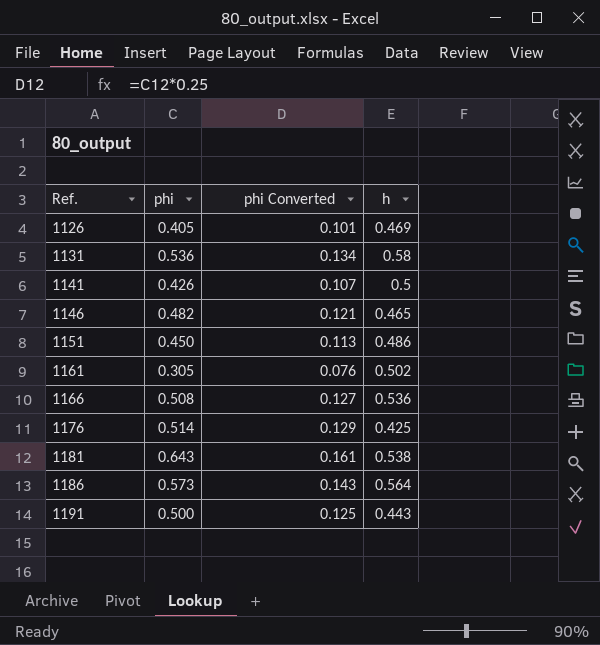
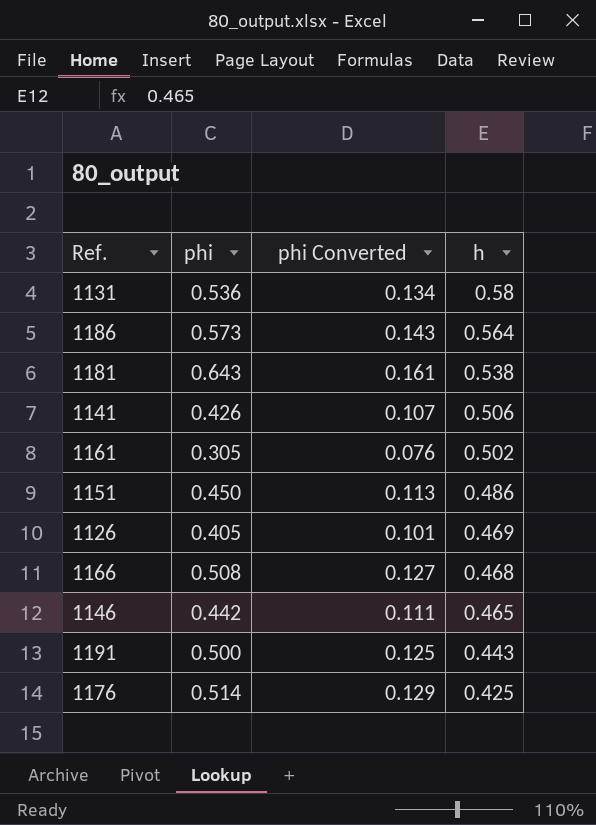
row order: Ref. ascending -> h descending
1141 | h: 0.5 -> 0.506
1166 | h: 0.536 -> 0.468
1146 | phi: 0.482 -> 0.442
1146 | phi Converted: 0.121 -> 0.111

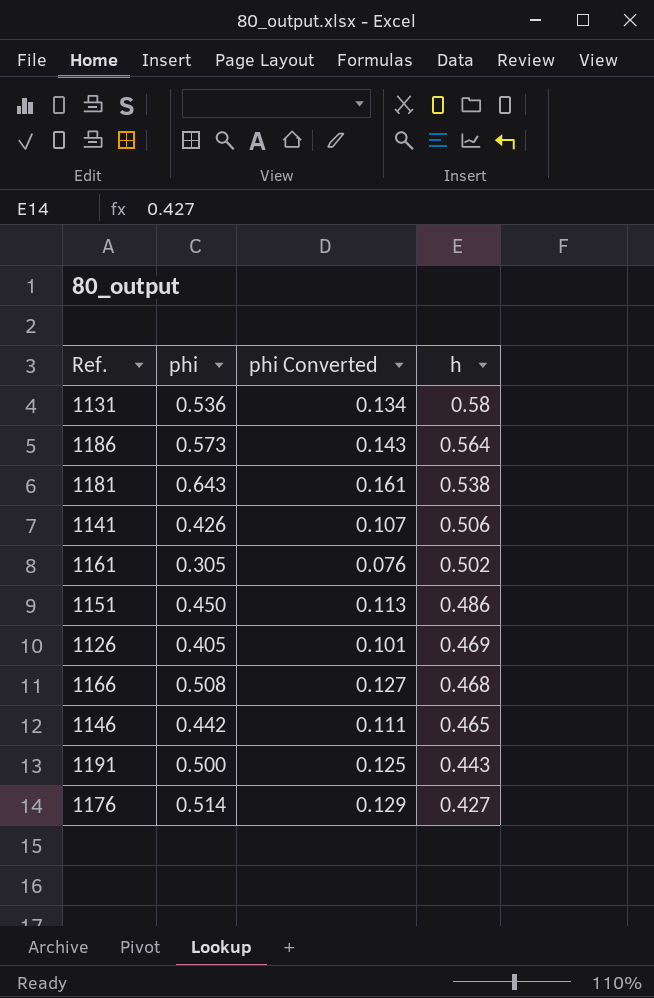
1176 | h: 0.425 -> 0.427

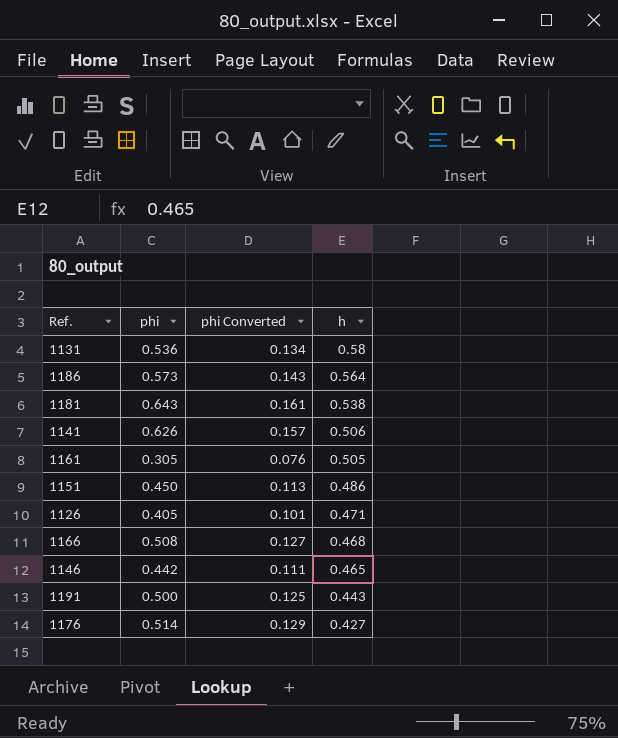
1141 | phi: 0.426 -> 0.626
1141 | phi Converted: 0.107 -> 0.157
1161 | h: 0.502 -> 0.505
1126 | h: 0.469 -> 0.471

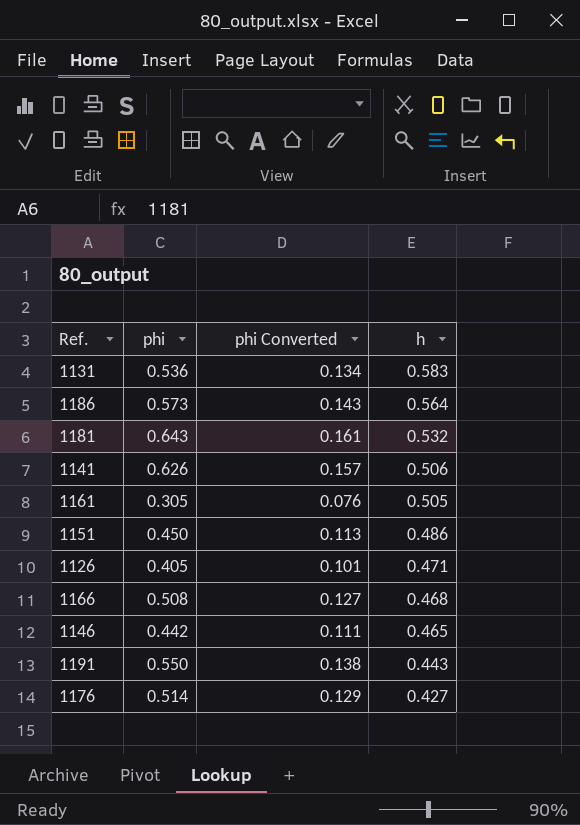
1131 | h: 0.58 -> 0.583
1181 | h: 0.538 -> 0.532
1191 | phi: 0.500 -> 0.550
1191 | phi Converted: 0.125 -> 0.138

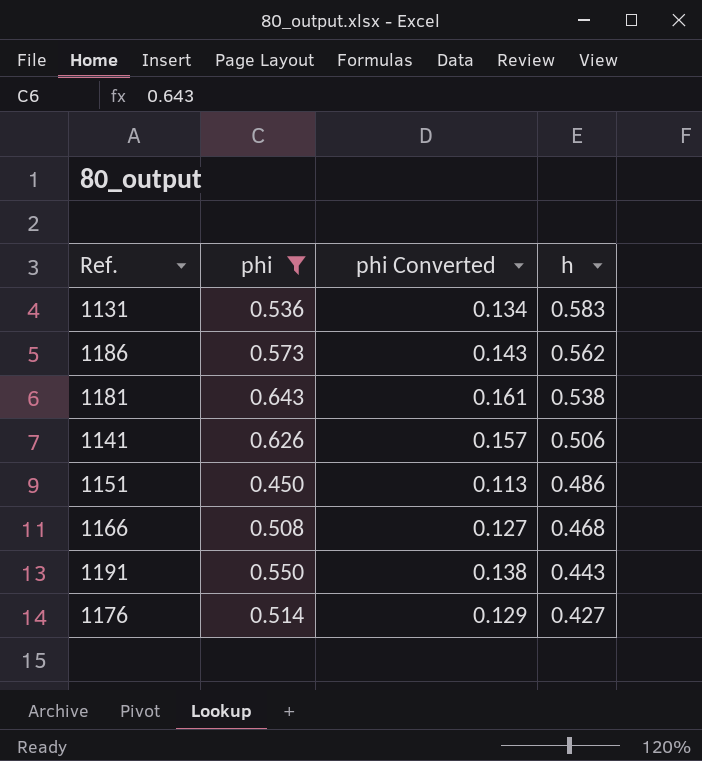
filter: none -> phi >= 0.450
1186 | h: 0.564 -> 0.562
1181 | h: 0.532 -> 0.538

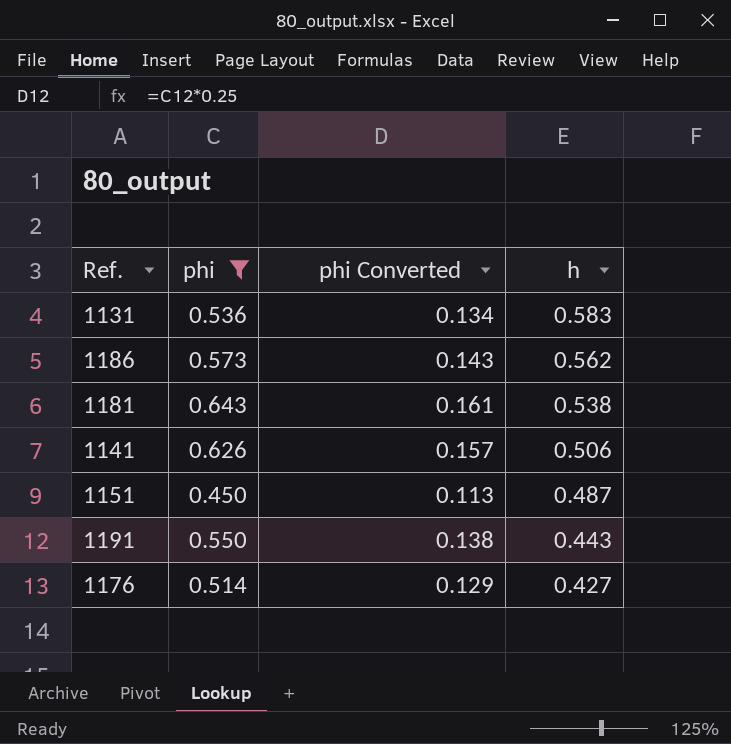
row 1166: 0.508 | 0.127 | 0.468 -> none
1151 | h: 0.486 -> 0.487

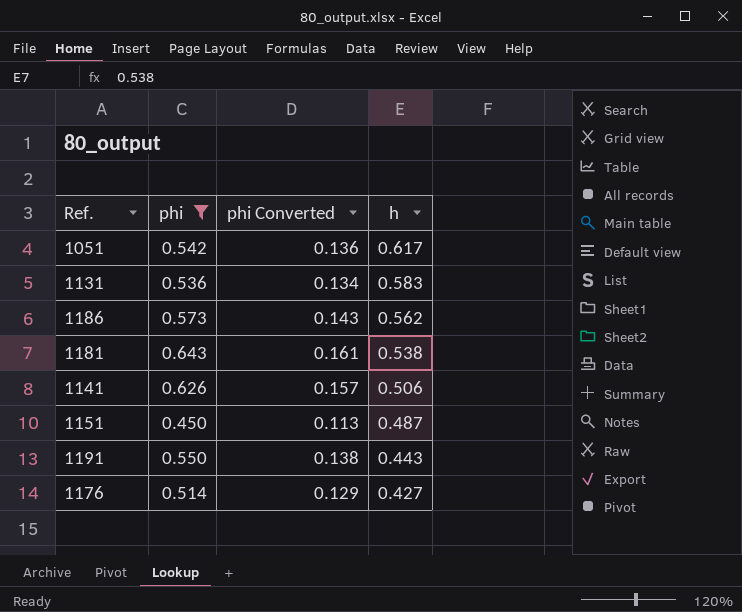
row 1051: none -> 0.542 | 0.136 | 0.617

